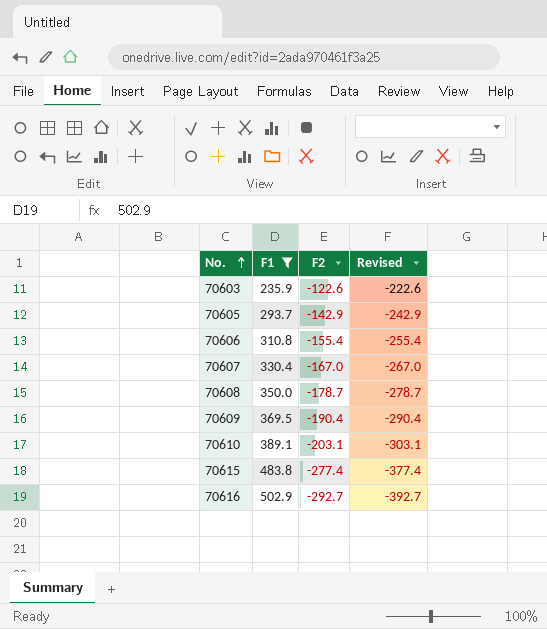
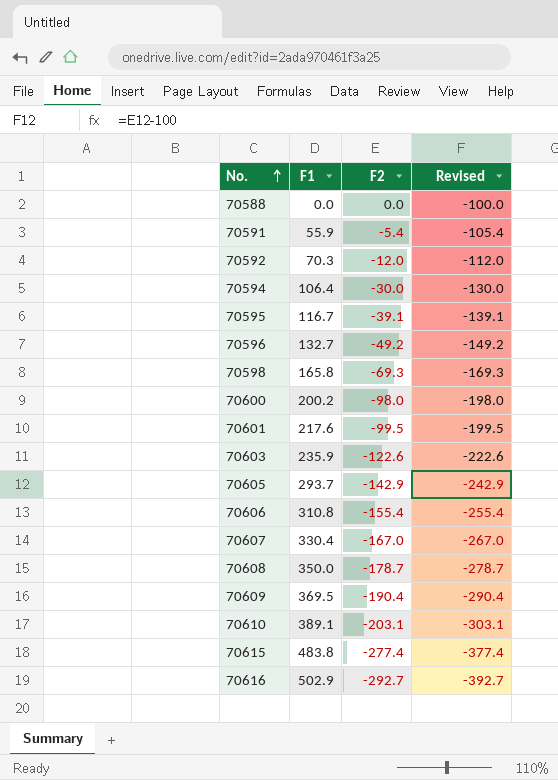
filter: F1 >= 235.9 -> none

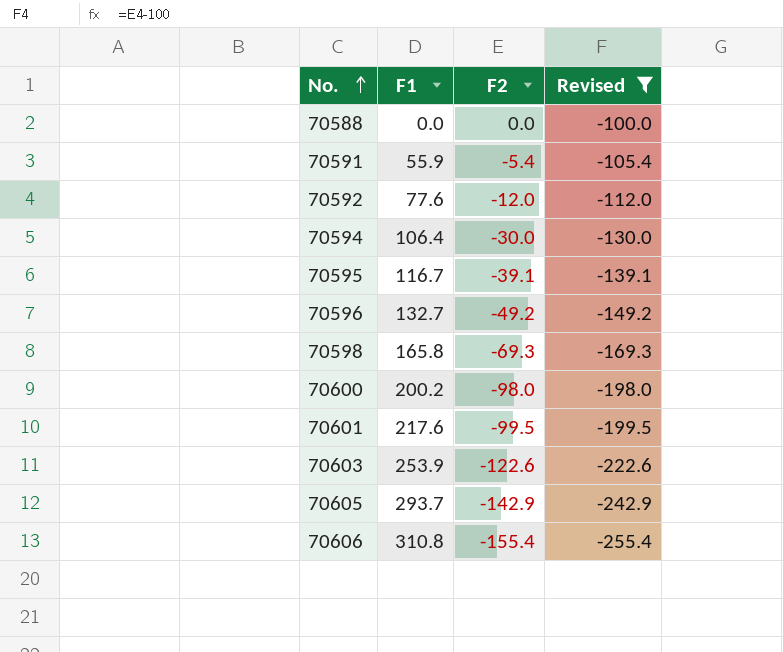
filter: none -> Revised >= -255.4
70592 | F1: 70.3 -> 77.6
70603 | F1: 235.9 -> 253.9

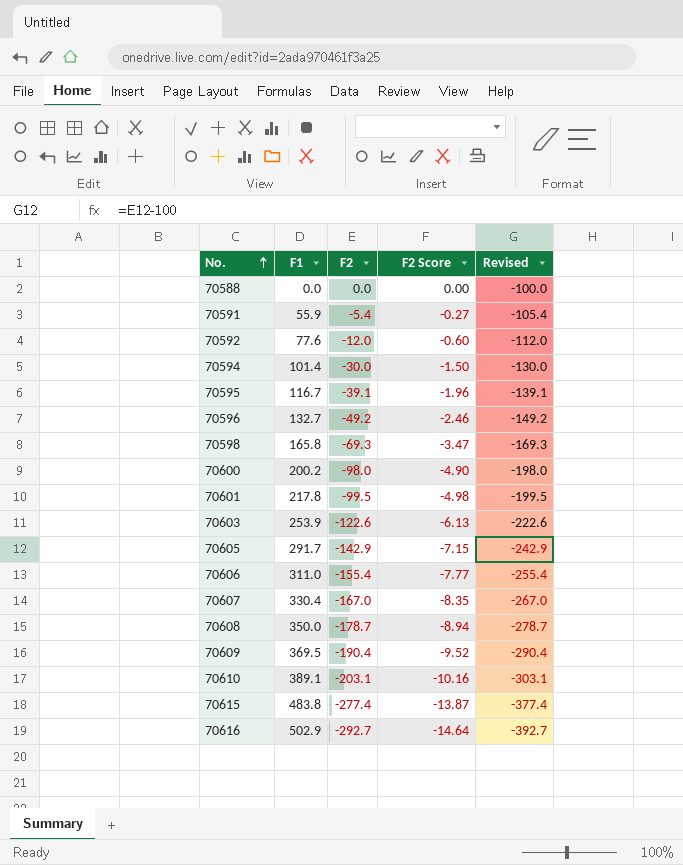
filter: Revised >= -255.4 -> none
column F2 Score | formula: none -> [F2] * 0.05
70594 | F1: 106.4 -> 101.4
70601 | F1: 217.6 -> 217.8
70605 | F1: 293.7 -> 291.7
70606 | F1: 310.8 -> 311.0

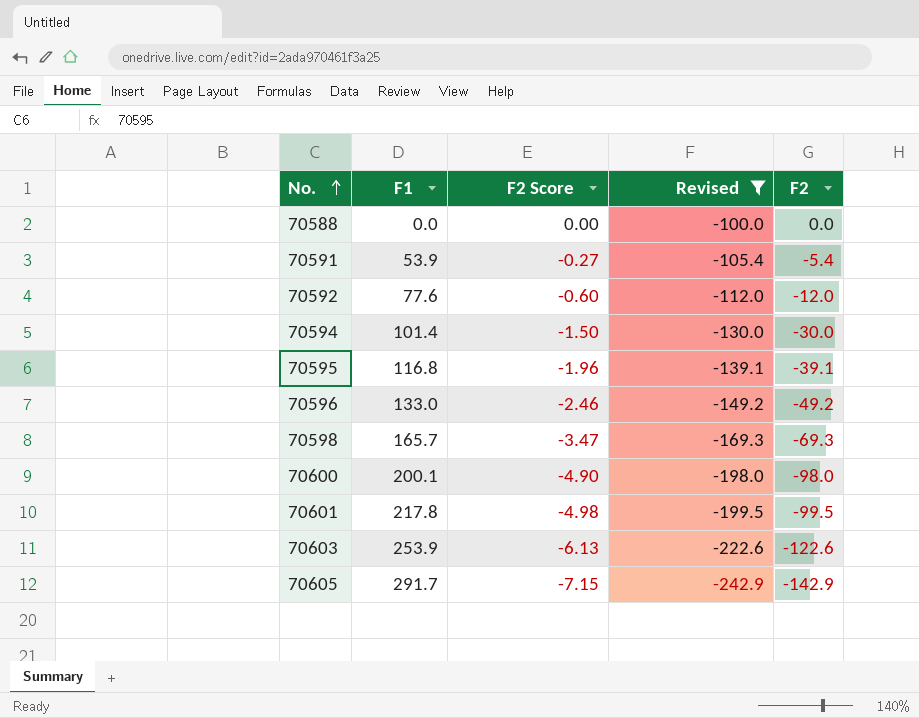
filter: none -> Revised >= -242.9
column F2 | position: 3 -> 5
70591 | F1: 55.9 -> 53.9
70595 | F1: 116.7 -> 116.8
70596 | F1: 132.7 -> 133.0
70598 | F1: 165.8 -> 165.7
70600 | F1: 200.2 -> 200.1

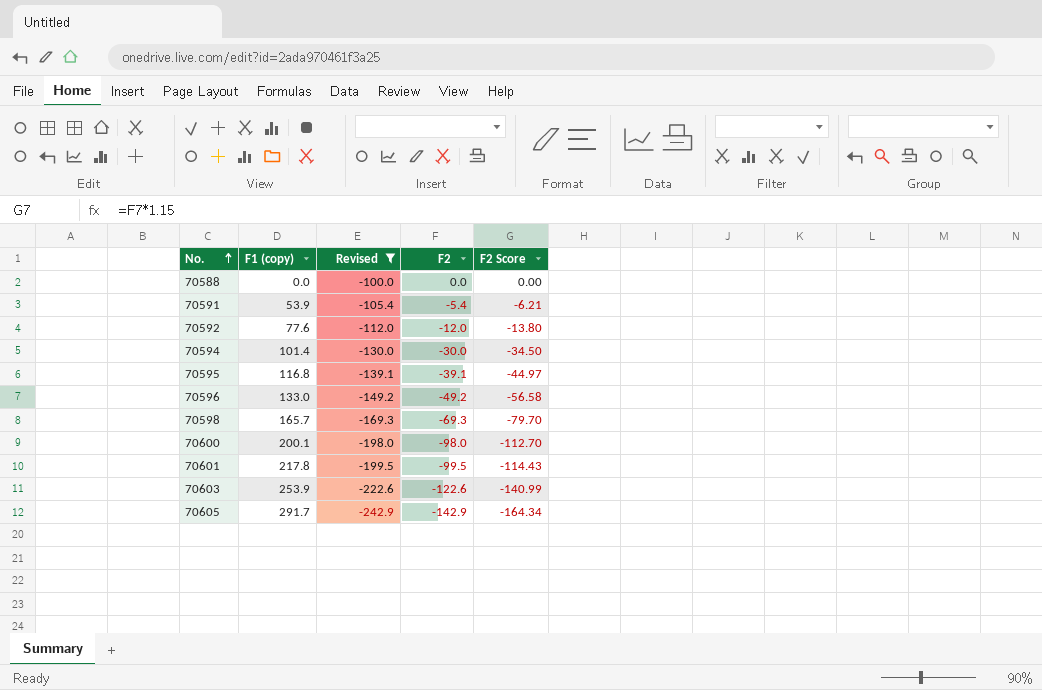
column name: F1 -> F1 (copy)
column F2 Score | formula: [F2] * 0.05 -> [F2] * 1.15
column F2 Score | position: 3 -> 5

